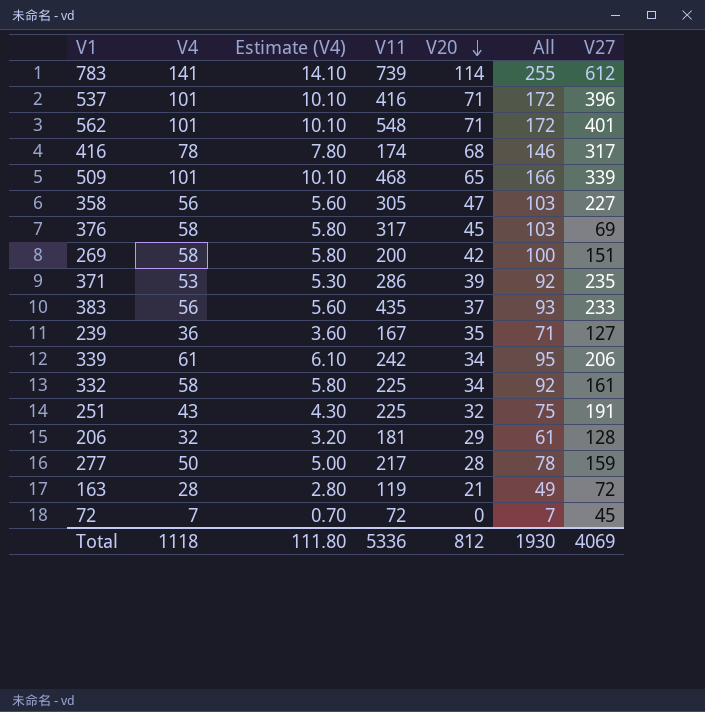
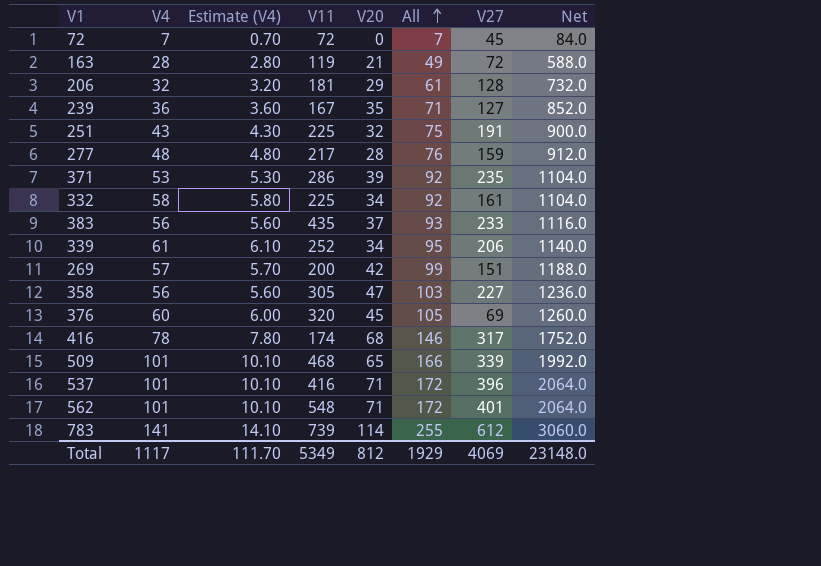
row order: V20 descending -> All ascending
column Net | formula: none -> [All] * 12
277 | V4: 50 -> 48
277 | Estimate (V4): 5.00 -> 4.80
277 | All: 78 -> 76
339 | V11: 242 -> 252
269 | V4: 58 -> 57
269 | Estimate (V4): 5.80 -> 5.70
269 | All: 100 -> 99
376 | V4: 58 -> 60
376 | Estimate (V4): 5.80 -> 6.00
376 | V11: 317 -> 320
376 | All: 103 -> 105
Total | V4: 1118 -> 1117
Total | Estimate (V4): 111.80 -> 111.70
Total | V11: 5336 -> 5349
Total | All: 1930 -> 1929

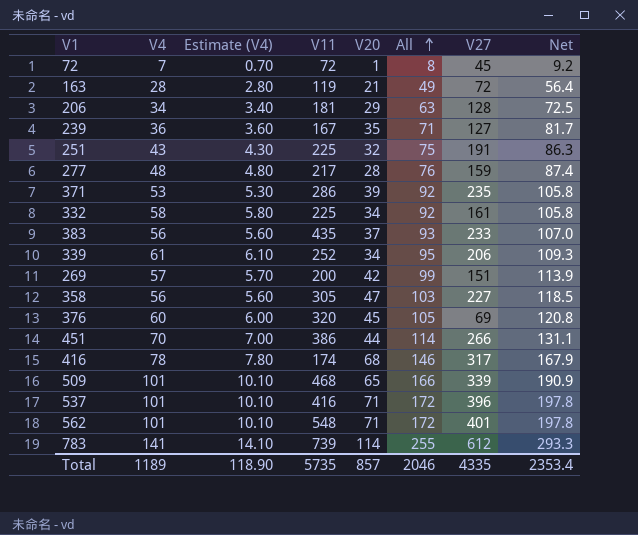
column Net | formula: [All] * 12 -> [All] * 1.15
72 | V20: 0 -> 1
72 | All: 7 -> 8
206 | V4: 32 -> 34
206 | Estimate (V4): 3.20 -> 3.40
206 | All: 61 -> 63
row 451: none -> 70 | 7.00 | 386 | 44 | 114 | 266 | 131.1
Total | V4: 1117 -> 1189
Total | Estimate (V4): 111.70 -> 118.90
Total | V11: 5349 -> 5735
Total | V20: 812 -> 857
Total | All: 1929 -> 2046
Total | V27: 4069 -> 4335
Total | Net: 23148.0 -> 2353.4

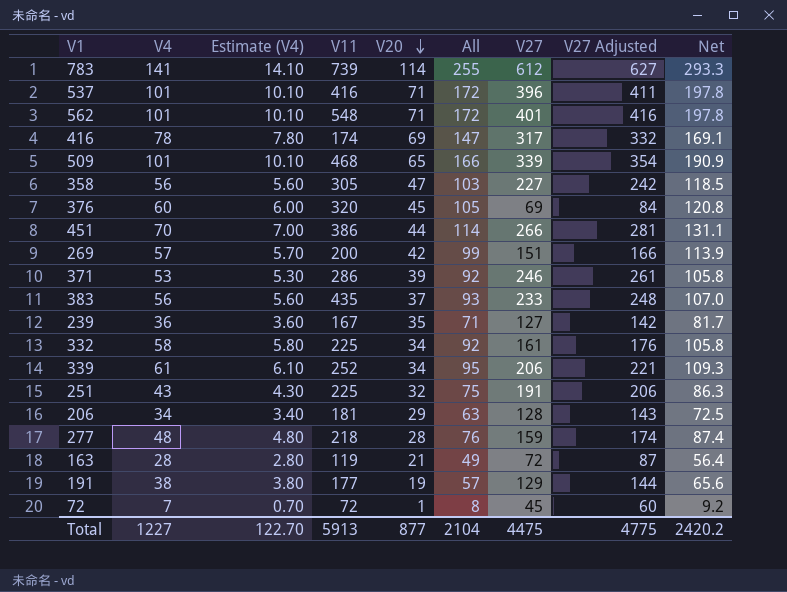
row order: All ascending -> V20 descending
column V27 Adjusted | formula: none -> [V27] + 15
416 | V20: 68 -> 69
416 | All: 146 -> 147
416 | Net: 167.9 -> 169.1
371 | V27: 235 -> 246
277 | V11: 217 -> 218
row 191: none -> 38 | 3.80 | 177 | 19 | 57 | 129 | 144 | 65.6
Total | V4: 1189 -> 1227
Total | Estimate (V4): 118.90 -> 122.70
Total | V11: 5735 -> 5913
Total | V20: 857 -> 877
Total | All: 2046 -> 2104
Total | V27: 4335 -> 4475
Total | Net: 2353.4 -> 2420.2

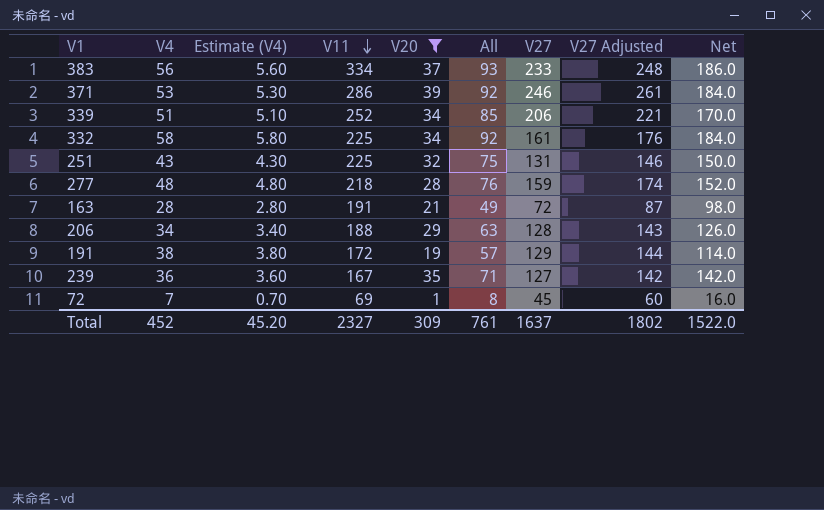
filter: none -> V20 <= 39
row order: V20 descending -> V11 descending
column Net | formula: [All] * 1.15 -> [All] * 2
383 | V11: 435 -> 334
339 | V4: 61 -> 51
339 | Estimate (V4): 6.10 -> 5.10
339 | All: 95 -> 85
251 | V27: 191 -> 131
251 | V27 Adjusted: 206 -> 146
163 | V11: 119 -> 191
206 | V11: 181 -> 188
191 | V11: 177 -> 172
72 | V11: 72 -> 69
Total | V4: 1227 -> 452
Total | Estimate (V4): 122.70 -> 45.20
Total | V11: 5913 -> 2327
Total | V20: 877 -> 309
Total | All: 2104 -> 761
Total | V27: 4475 -> 1637
Total | V27 Adjusted: 4775 -> 1802
Total | Net: 2420.2 -> 1522.0

